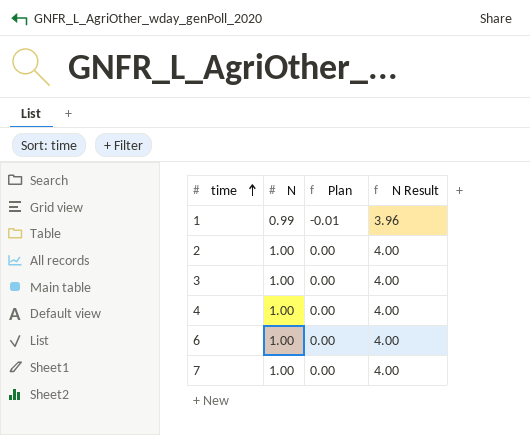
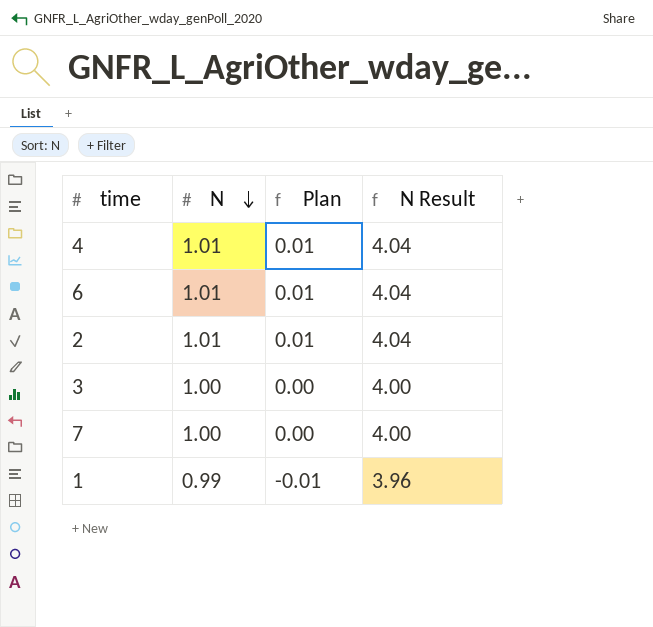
row order: time ascending -> N descending
4 | N: 1.00 -> 1.01
4 | Plan: 0.00 -> 0.01
4 | N Result: 4.00 -> 4.04
6 | N: 1.00 -> 1.01
6 | Plan: 0.00 -> 0.01
6 | N Result: 4.00 -> 4.04
2 | N: 1.00 -> 1.01
2 | Plan: 0.00 -> 0.01
2 | N Result: 4.00 -> 4.04

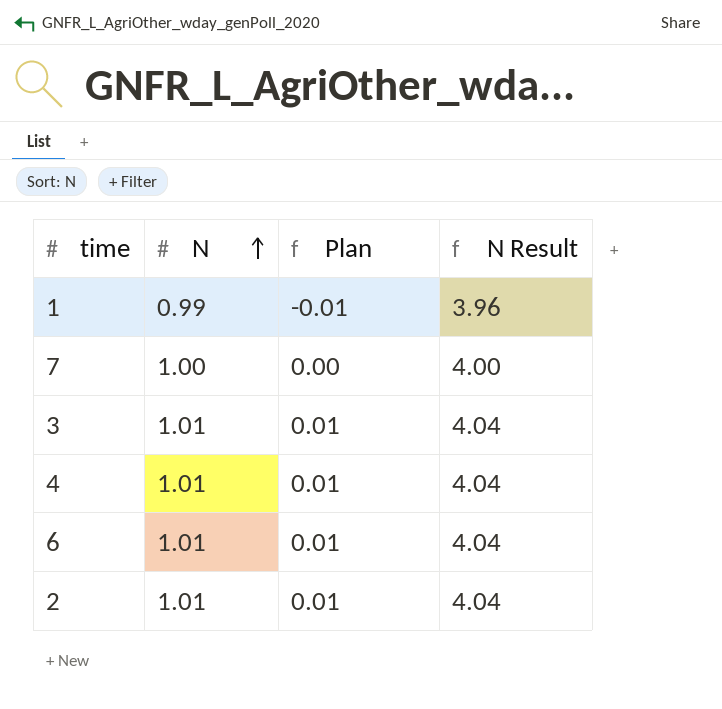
row order: N descending -> N ascending
3 | N: 1.00 -> 1.01
3 | Plan: 0.00 -> 0.01
3 | N Result: 4.00 -> 4.04

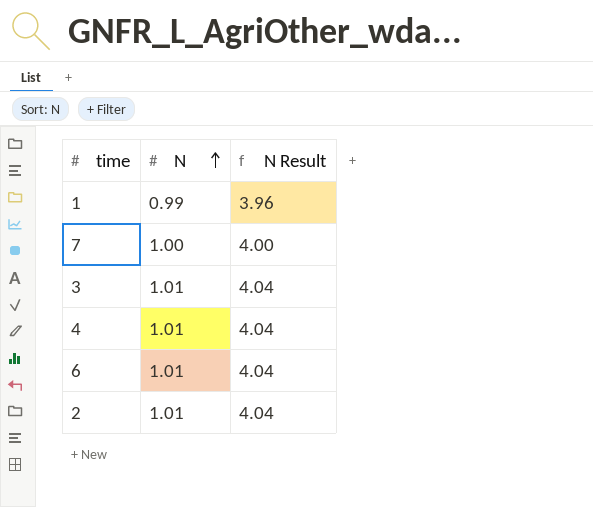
column Plan | formula: [N] - 1 -> none

